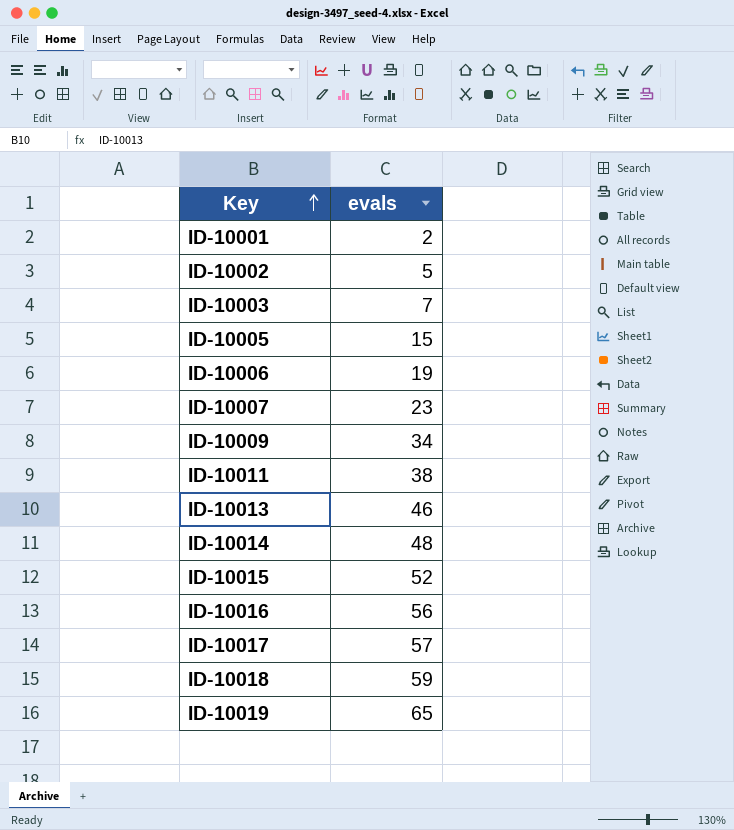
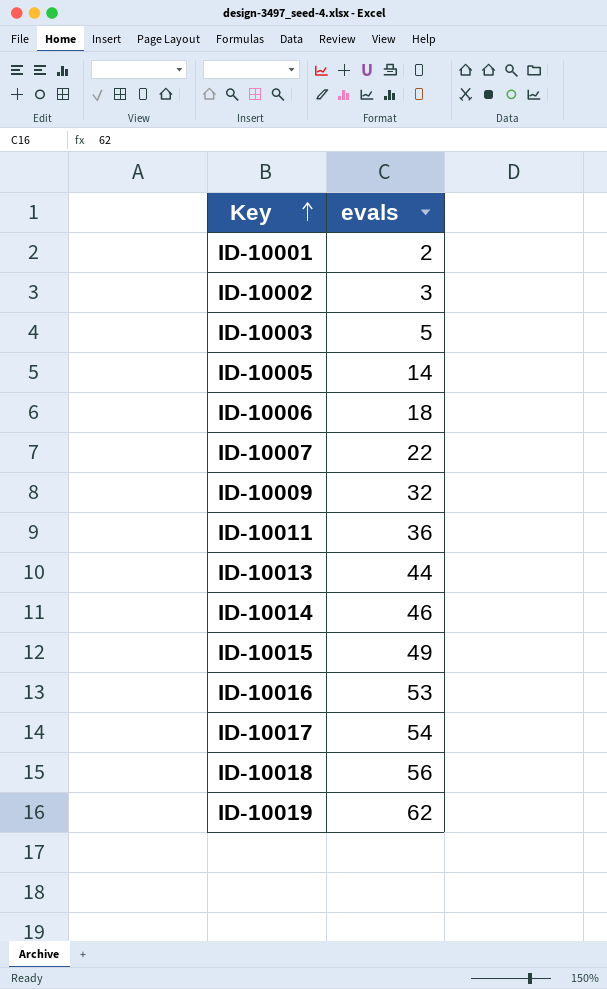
ID-10002 | evals: 5 -> 3
ID-10003 | evals: 7 -> 5
ID-10005 | evals: 15 -> 14
ID-10006 | evals: 19 -> 18
ID-10007 | evals: 23 -> 22
ID-10009 | evals: 34 -> 32
ID-10011 | evals: 38 -> 36
ID-10013 | evals: 46 -> 44
ID-10014 | evals: 48 -> 46
ID-10015 | evals: 52 -> 49
ID-10016 | evals: 56 -> 53
ID-10017 | evals: 57 -> 54
ID-10018 | evals: 59 -> 56
ID-10019 | evals: 65 -> 62

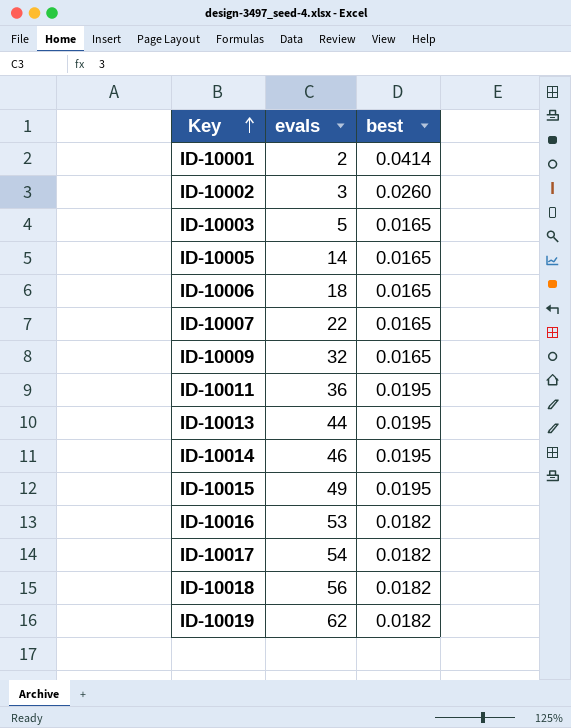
column best | position: none -> 3

